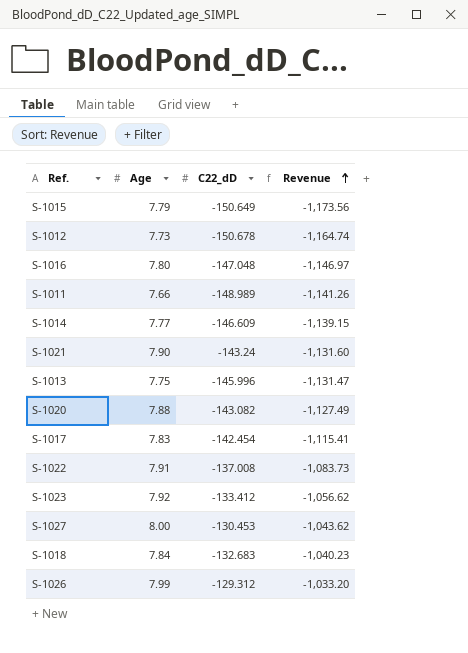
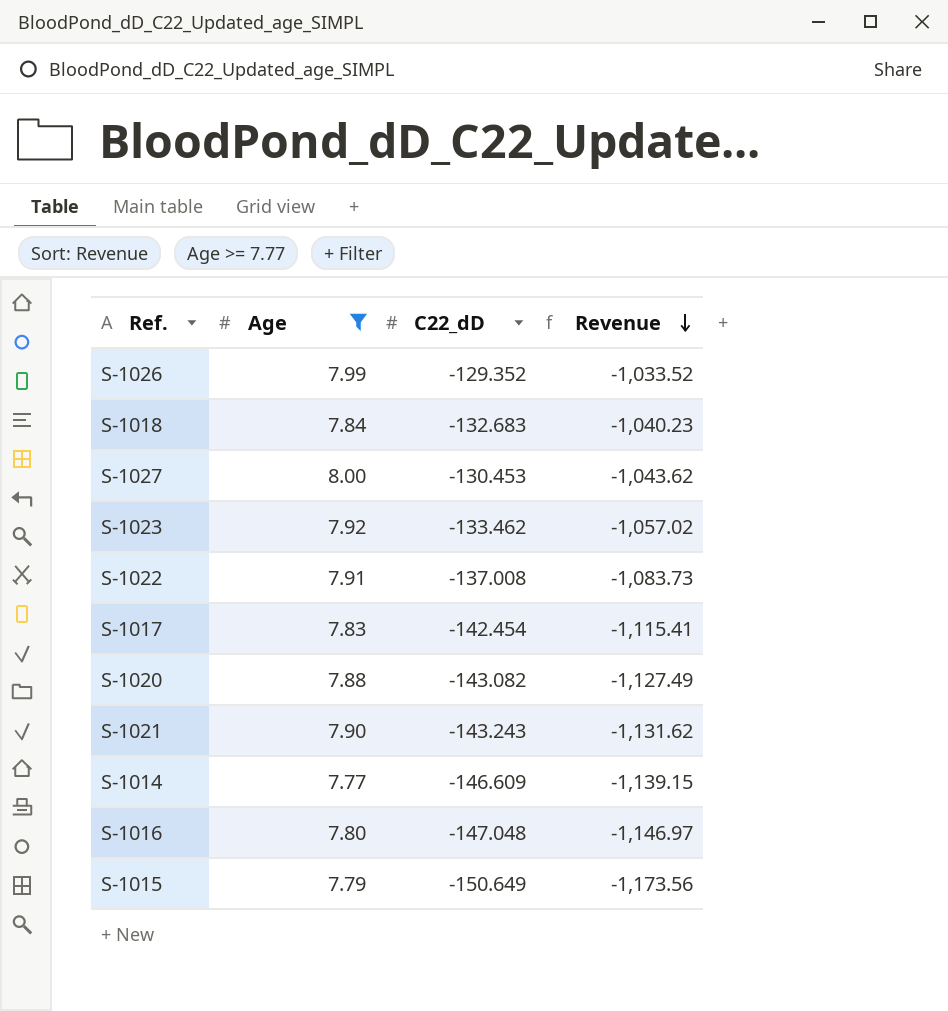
filter: none -> Age >= 7.77
row order: Revenue ascending -> Revenue descending
S-1026 | C22_dD: -129.312 -> -129.352
S-1026 | Revenue: -1,033.20 -> -1,033.52
S-1023 | C22_dD: -133.412 -> -133.462
S-1023 | Revenue: -1,056.62 -> -1,057.02
S-1021 | C22_dD: -143.24 -> -143.243
S-1021 | Revenue: -1,131.60 -> -1,131.62

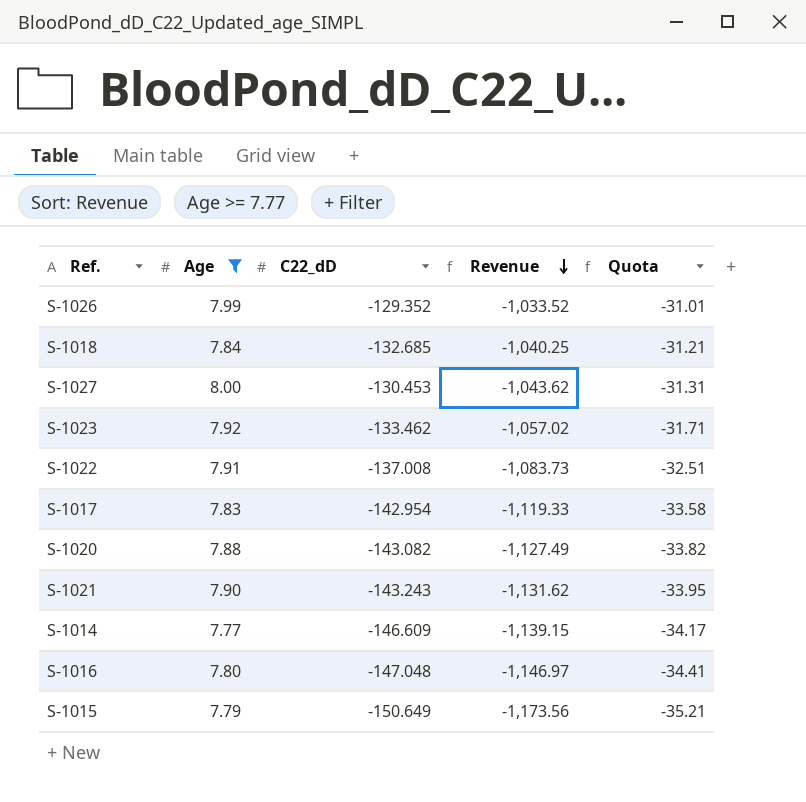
column Quota | formula: none -> [Revenue] * 0.03
S-1018 | C22_dD: -132.683 -> -132.685
S-1018 | Revenue: -1,040.23 -> -1,040.25
S-1017 | C22_dD: -142.454 -> -142.954
S-1017 | Revenue: -1,115.41 -> -1,119.33

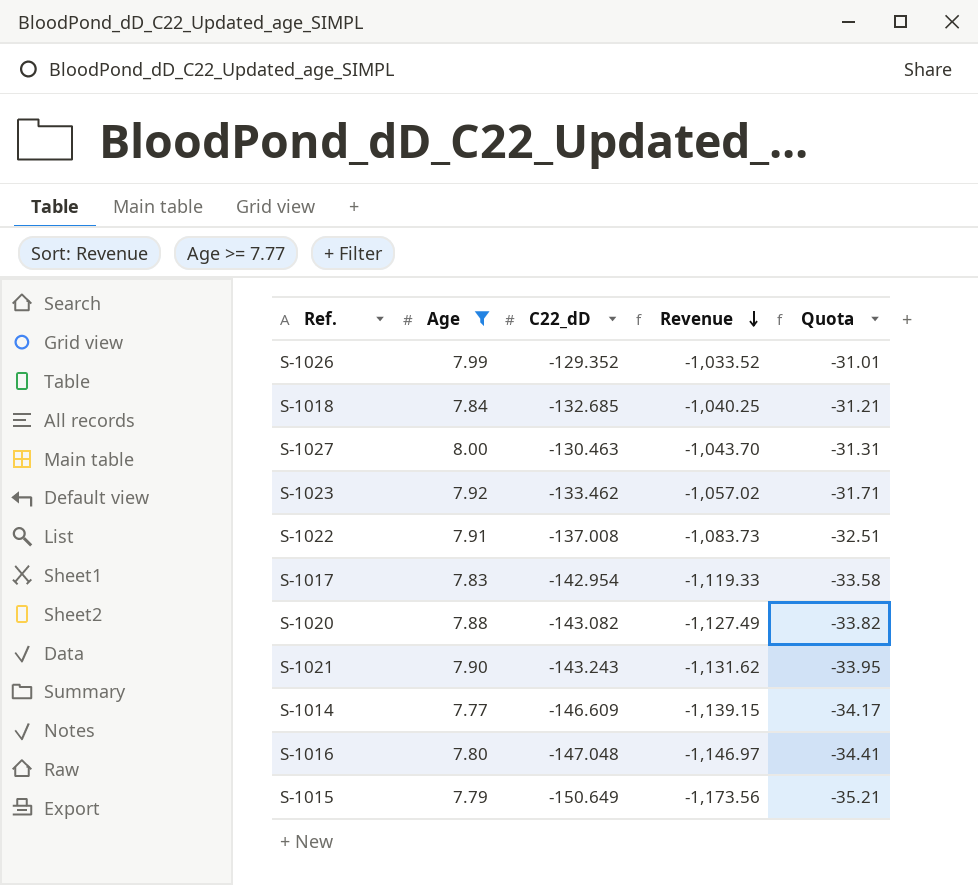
S-1027 | C22_dD: -130.453 -> -130.463
S-1027 | Revenue: -1,043.62 -> -1,043.70

